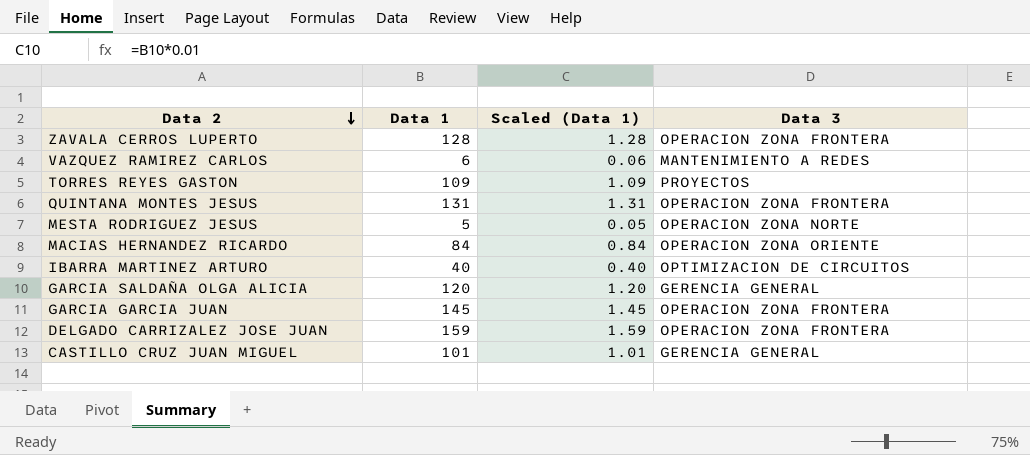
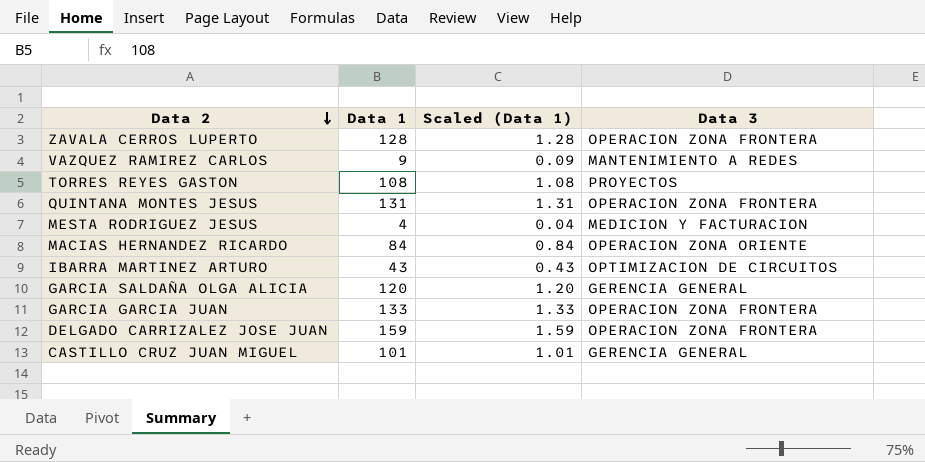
VAZQUEZ RAMIREZ CARLOS | Data 1: 6 -> 9
VAZQUEZ RAMIREZ CARLOS | Scaled (Data 1): 0.06 -> 0.09
TORRES REYES GASTON | Data 1: 109 -> 108
TORRES REYES GASTON | Scaled (Data 1): 1.09 -> 1.08
MESTA RODRIGUEZ JESUS | Data 1: 5 -> 4
MESTA RODRIGUEZ JESUS | Scaled (Data 1): 0.05 -> 0.04
MESTA RODRIGUEZ JESUS | Data 3: OPERACION ZONA NORTE -> MEDICION Y FACTURACION
IBARRA MARTINEZ ARTURO | Data 1: 40 -> 43
IBARRA MARTINEZ ARTURO | Scaled (Data 1): 0.40 -> 0.43
GARCIA GARCIA JUAN | Data 1: 145 -> 133
GARCIA GARCIA JUAN | Scaled (Data 1): 1.45 -> 1.33

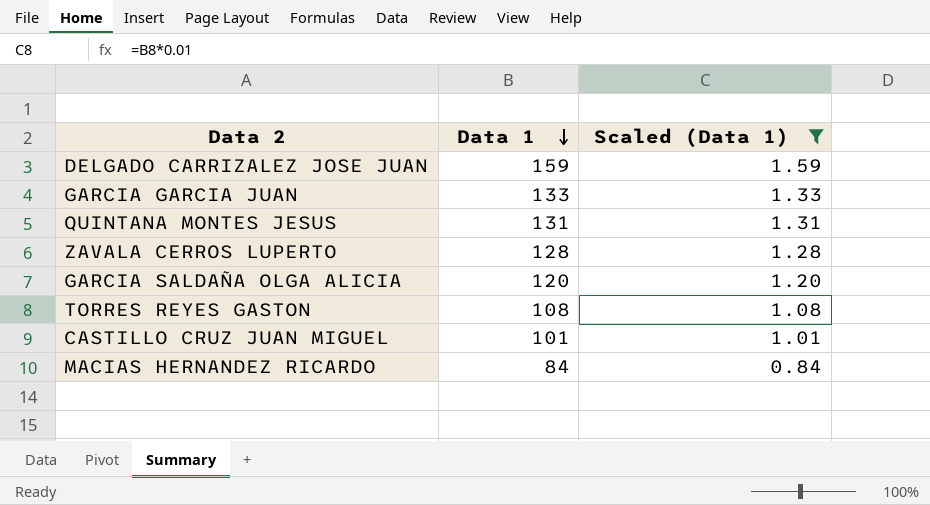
filter: none -> Scaled (Data 1) >= 0.84
row order: Data 2 descending -> Data 1 descending
column Data 3 | position: 4 -> none

